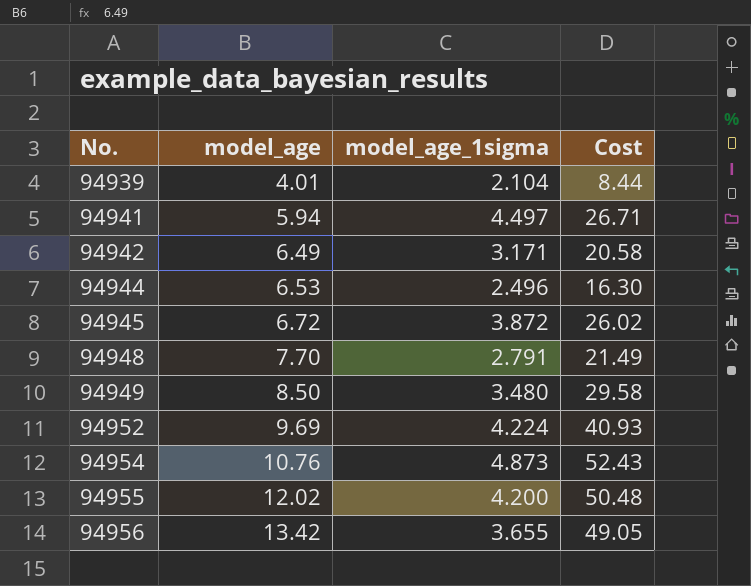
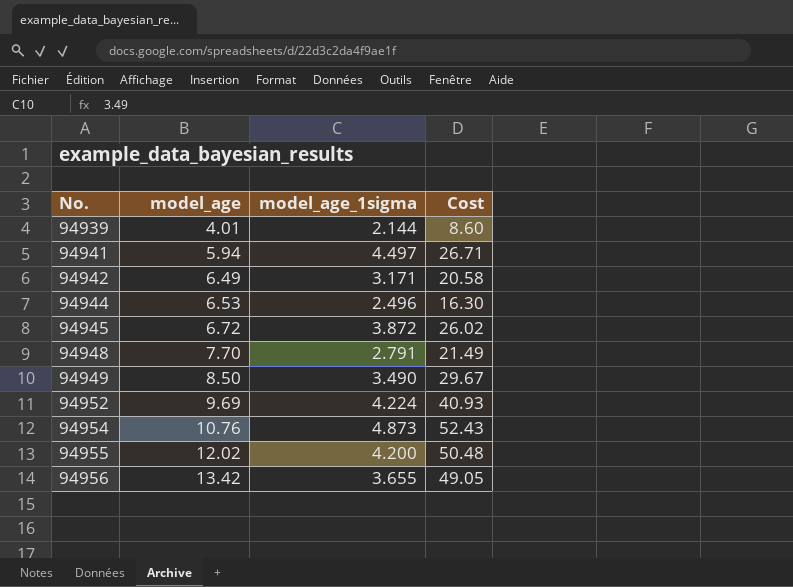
94939 | model_age_1sigma: 2.104 -> 2.144
94939 | Cost: 8.44 -> 8.60
94949 | model_age_1sigma: 3.480 -> 3.490
94949 | Cost: 29.58 -> 29.67

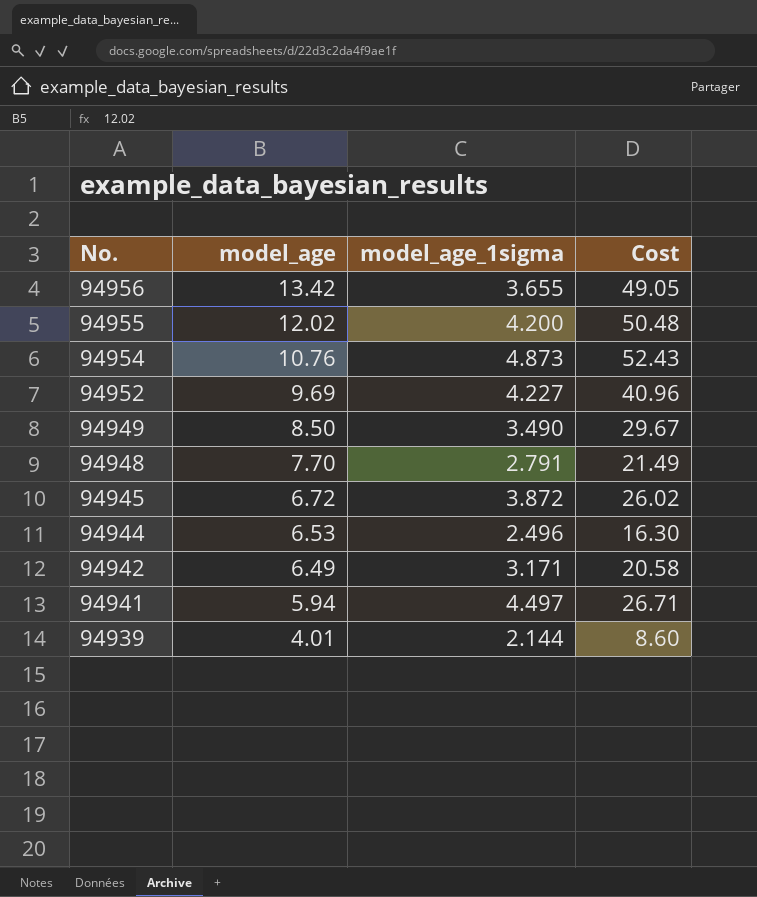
row order: No. ascending -> No. descending
94952 | model_age_1sigma: 4.224 -> 4.227
94952 | Cost: 40.93 -> 40.96

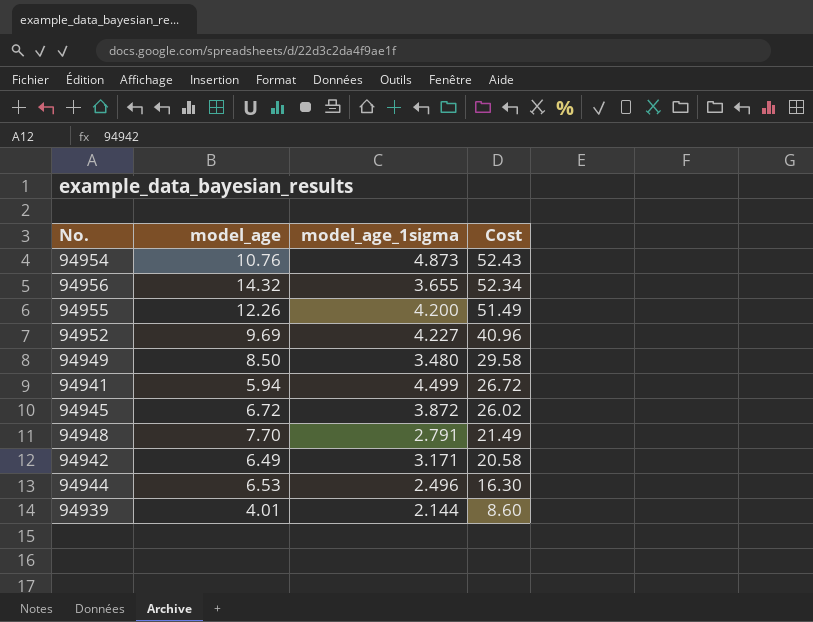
row order: No. descending -> Cost descending
94956 | model_age: 13.42 -> 14.32
94956 | Cost: 49.05 -> 52.34
94955 | model_age: 12.02 -> 12.26
94955 | Cost: 50.48 -> 51.49
94949 | model_age_1sigma: 3.490 -> 3.480
94949 | Cost: 29.67 -> 29.58
94941 | model_age_1sigma: 4.497 -> 4.499
94941 | Cost: 26.71 -> 26.72

